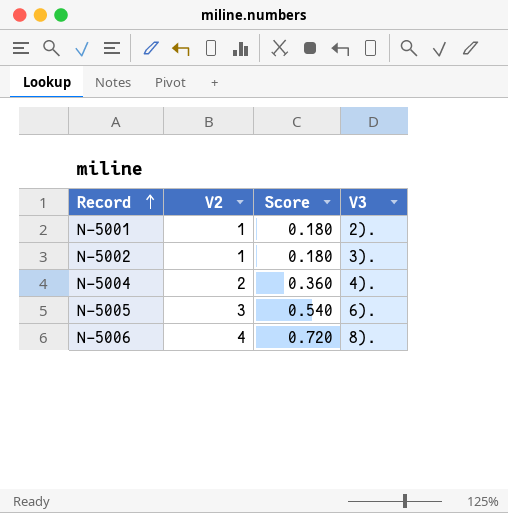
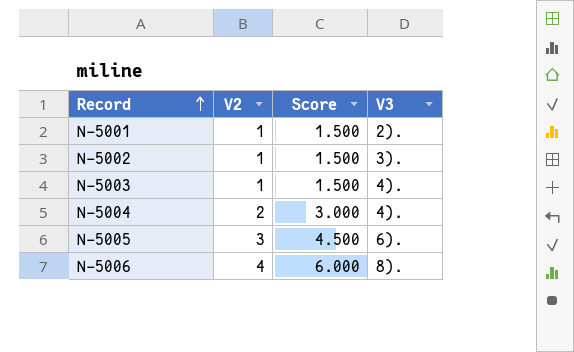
column Score | formula: [V2] * 0.18 -> [V2] * 1.5
row N-5003: none -> 1 | 1.500 | 4).

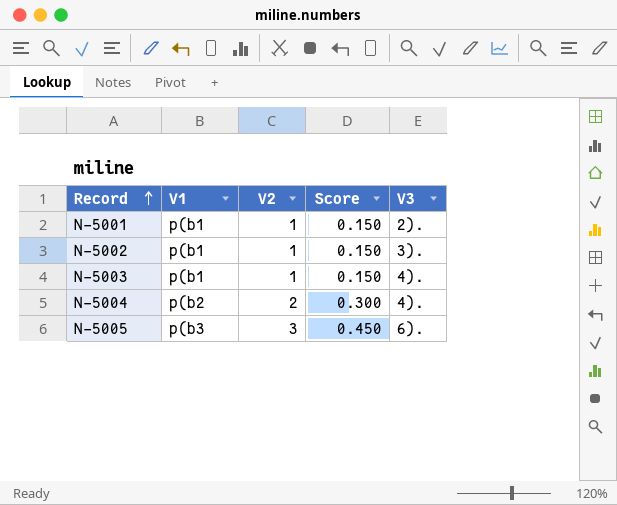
column V1 | position: none -> 2
column Score | formula: [V2] * 1.5 -> [V2] * 0.15
row N-5006: 4 | 6.000 | 8). -> none

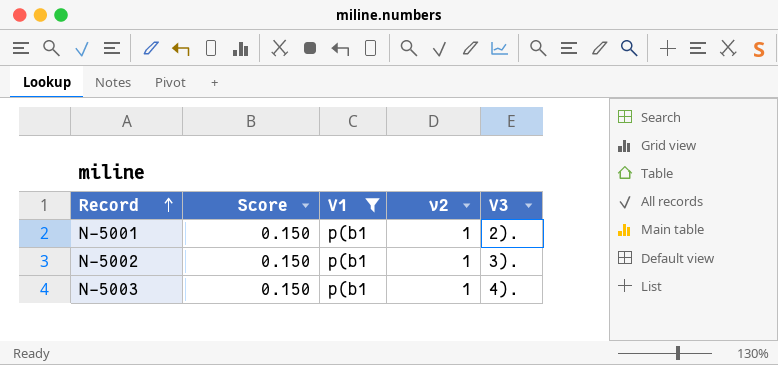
filter: none -> V1 = p(b1
column Score | position: 4 -> 2
column name: V2 -> v2

